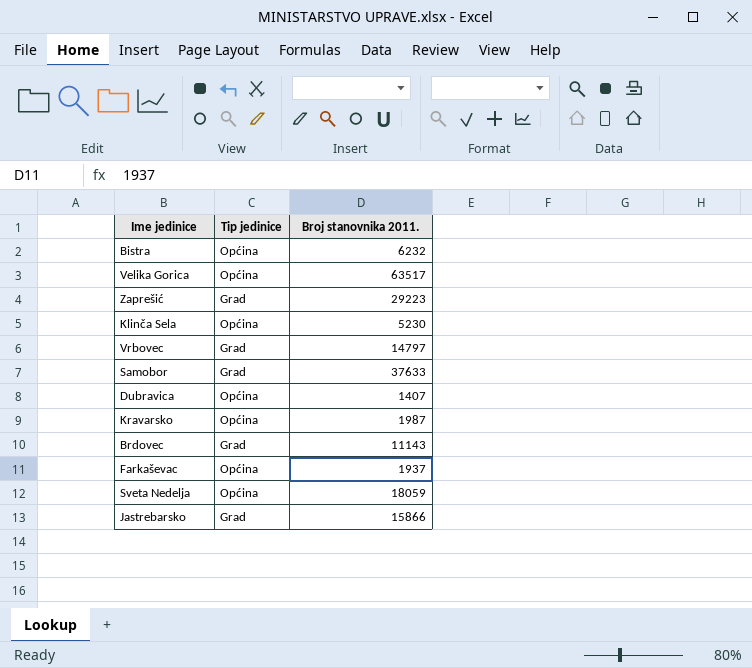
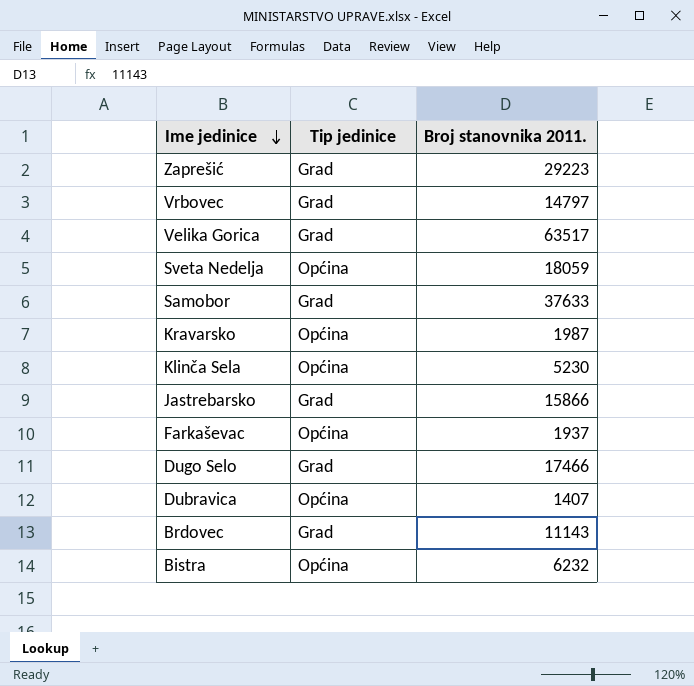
row order: none -> Ime jedinice descending
Velika Gorica | Tip jedinice: Općina -> Grad
row Dugo Selo: none -> Grad | 17466

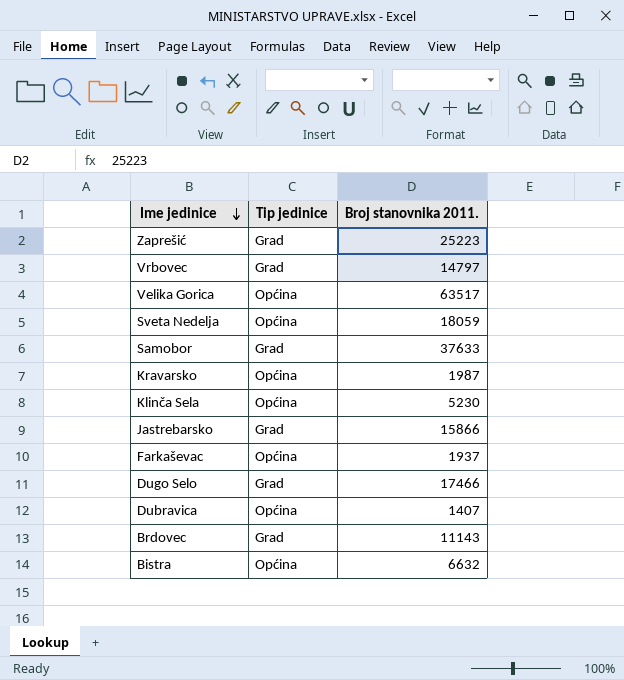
Zaprešić | Broj stanovnika 2011.: 29223 -> 25223
Velika Gorica | Tip jedinice: Grad -> Općina
Bistra | Broj stanovnika 2011.: 6232 -> 6632

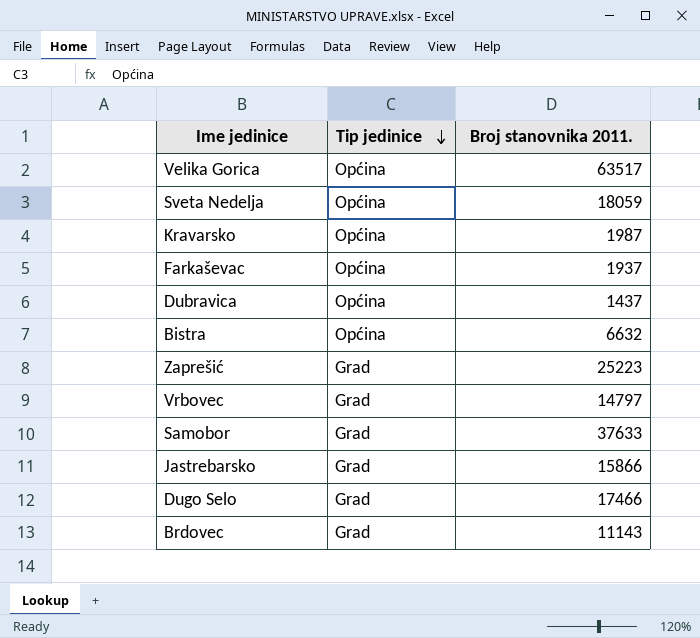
row order: Ime jedinice descending -> Tip jedinice descending
row Klinča Sela: Općina | 5230 -> none
Dubravica | Broj stanovnika 2011.: 1407 -> 1437

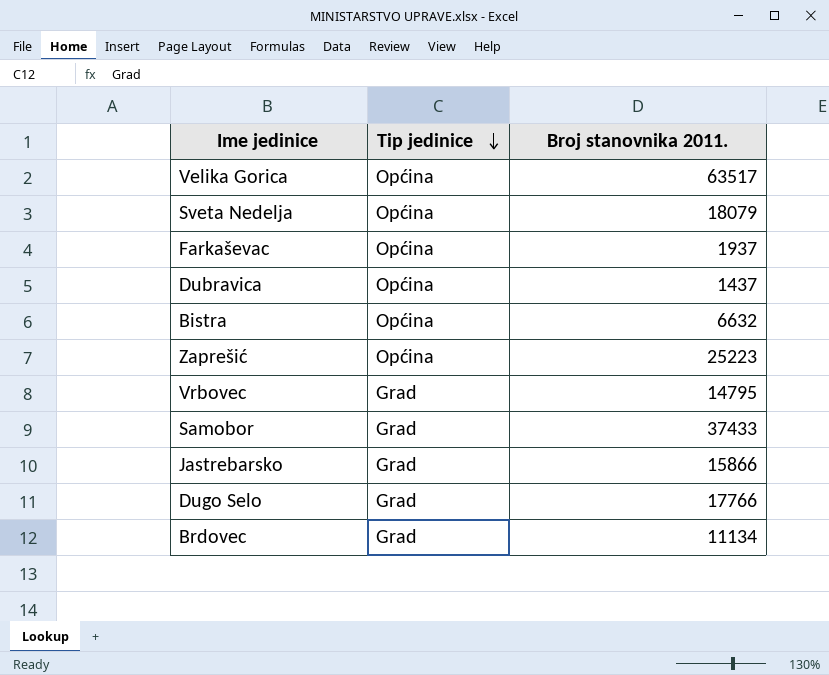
row Kravarsko: Općina | 1987 -> none
Sveta Nedelja | Broj stanovnika 2011.: 18059 -> 18079
Zaprešić | Tip jedinice: Grad -> Općina
Vrbovec | Broj stanovnika 2011.: 14797 -> 14795
Samobor | Broj stanovnika 2011.: 37633 -> 37433
Dugo Selo | Broj stanovnika 2011.: 17466 -> 17766
Brdovec | Broj stanovnika 2011.: 11143 -> 11134

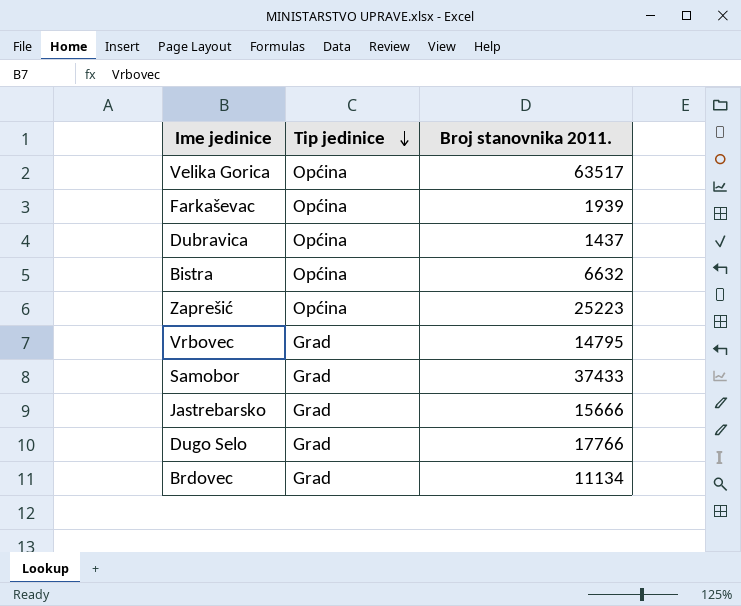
row Sveta Nedelja: Općina | 18079 -> none
Farkaševac | Broj stanovnika 2011.: 1937 -> 1939
Jastrebarsko | Broj stanovnika 2011.: 15866 -> 15666

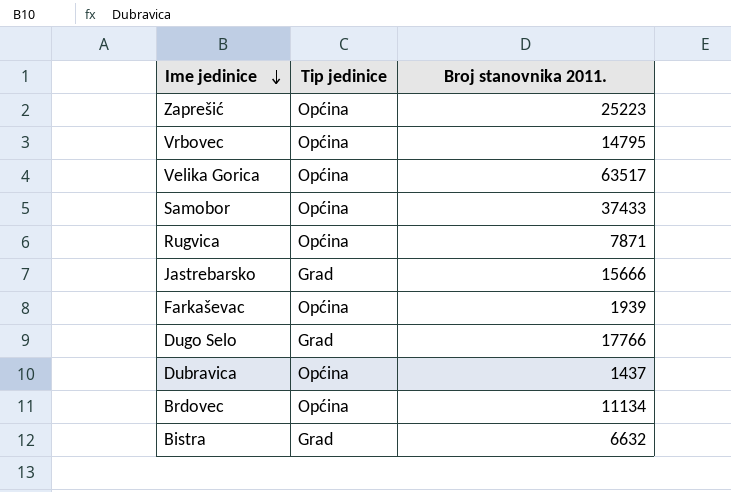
row order: Tip jedinice descending -> Ime jedinice descending
Vrbovec | Tip jedinice: Grad -> Općina
Samobor | Tip jedinice: Grad -> Općina
row Rugvica: none -> Općina | 7871
Brdovec | Tip jedinice: Grad -> Općina
Bistra | Tip jedinice: Općina -> Grad

